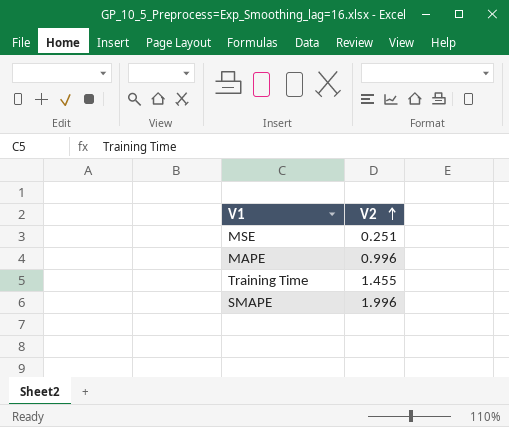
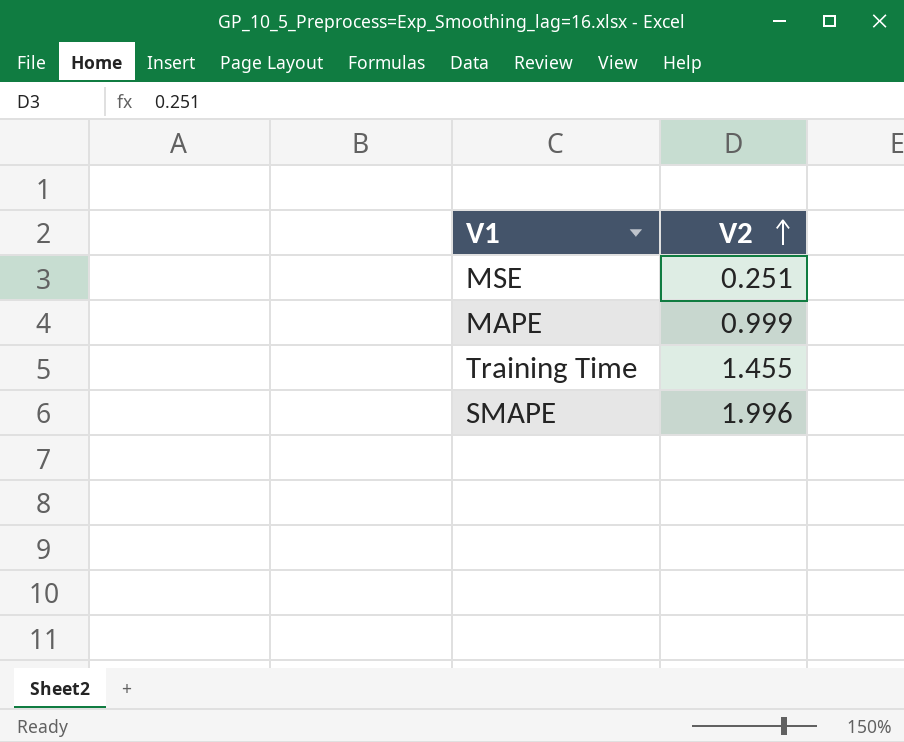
MAPE | V2: 0.996 -> 0.999

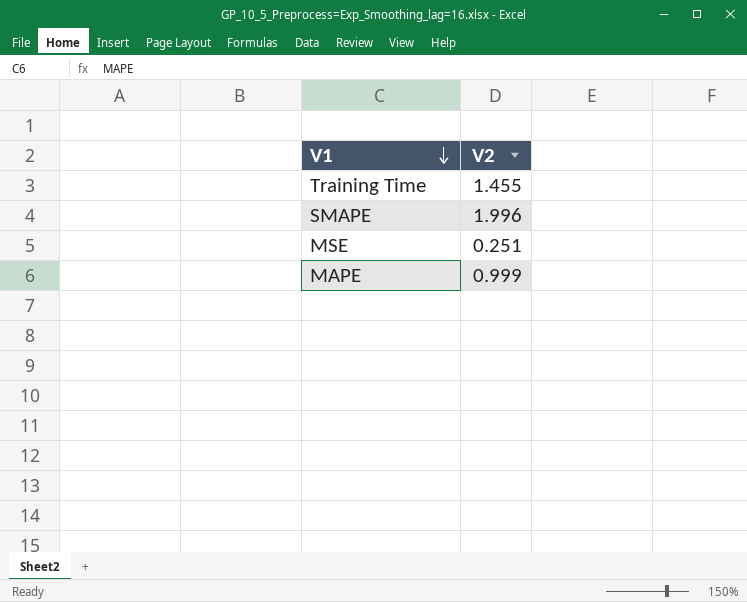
row order: V2 ascending -> V1 descending

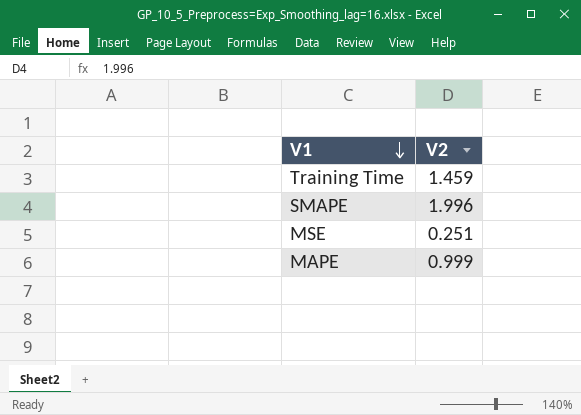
Training Time | V2: 1.455 -> 1.459

